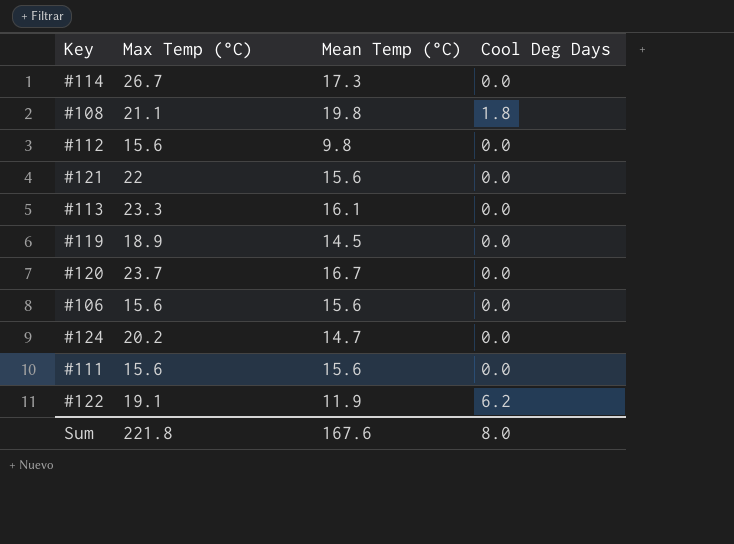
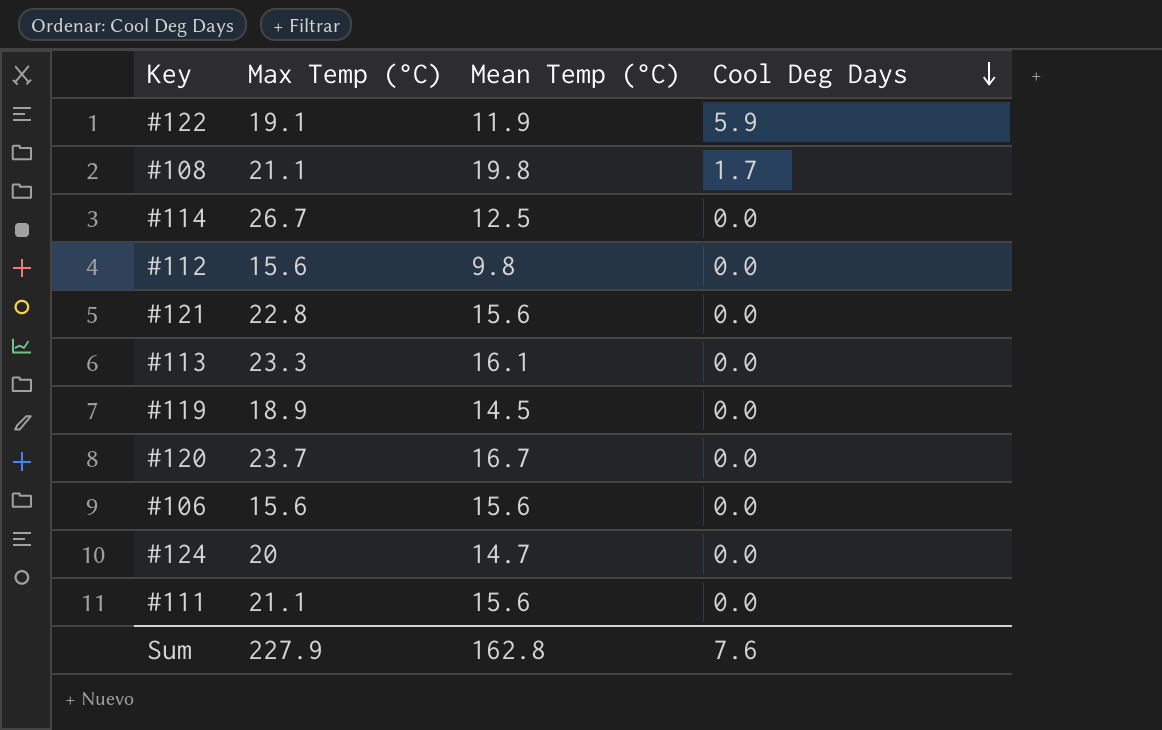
row order: none -> Cool Deg Days descending
#122 | Cool Deg Days: 6.2 -> 5.9
#108 | Cool Deg Days: 1.8 -> 1.7
#114 | Mean Temp (°C): 17.3 -> 12.5
#121 | Max Temp (°C): 22 -> 22.8
#124 | Max Temp (°C): 20.2 -> 20
#111 | Max Temp (°C): 15.6 -> 21.1
Sum | Max Temp (°C): 221.8 -> 227.9
Sum | Mean Temp (°C): 167.6 -> 162.8
Sum | Cool Deg Days: 8.0 -> 7.6

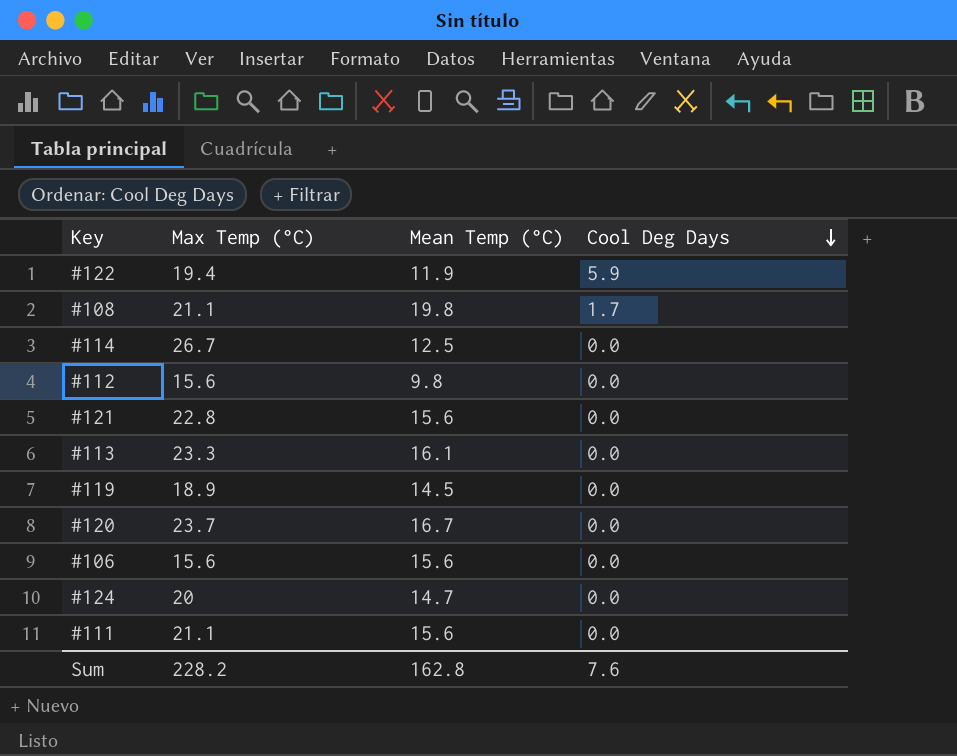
#122 | Max Temp (°C): 19.1 -> 19.4
Sum | Max Temp (°C): 227.9 -> 228.2

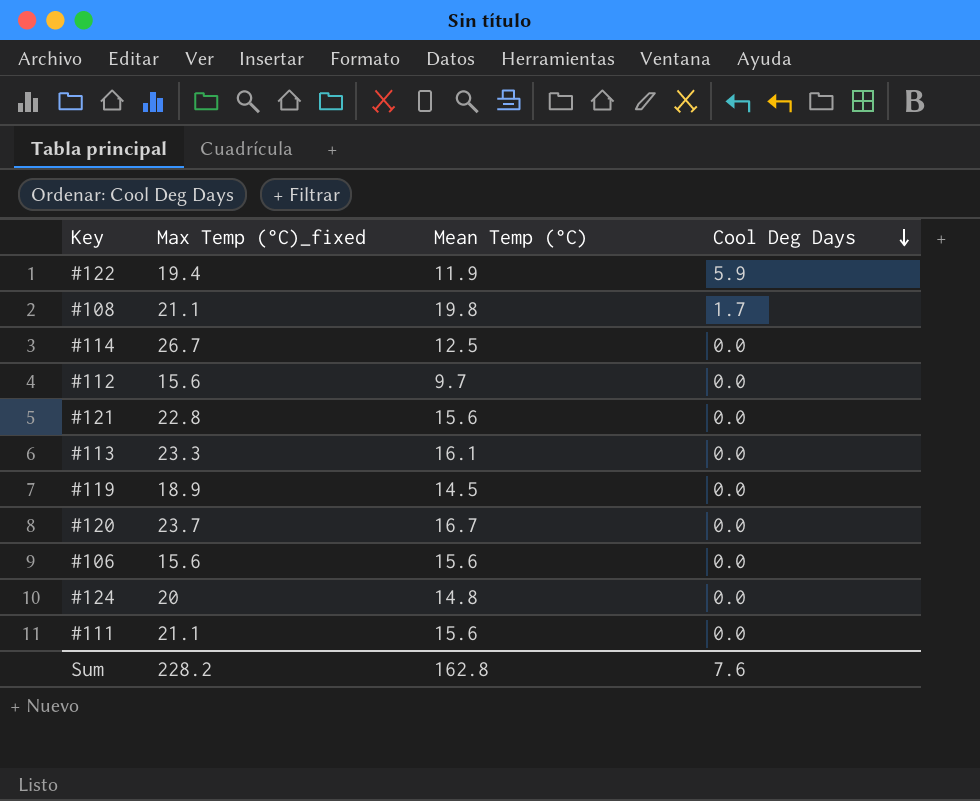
column name: Max Temp (°C) -> Max Temp (°C)_fixed
#112 | Mean Temp (°C): 9.8 -> 9.7
#124 | Mean Temp (°C): 14.7 -> 14.8

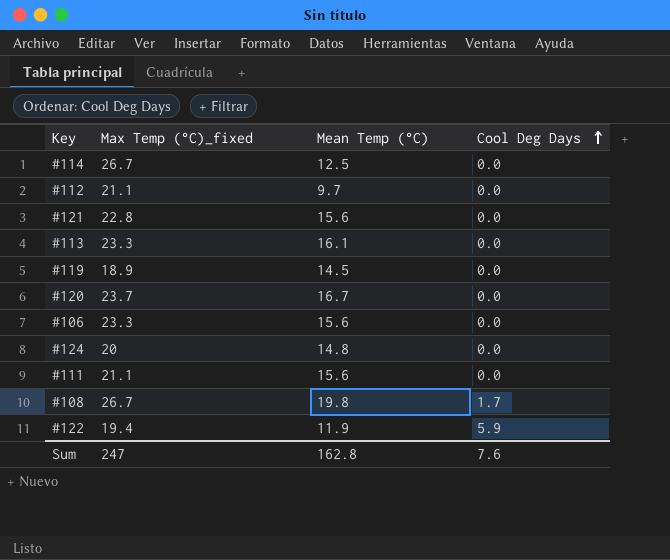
row order: Cool Deg Days descending -> Cool Deg Days ascending
#112 | Max Temp (°C)_fixed: 15.6 -> 21.1
#106 | Max Temp (°C)_fixed: 15.6 -> 23.3
#108 | Max Temp (°C)_fixed: 21.1 -> 26.7
Sum | Max Temp (°C)_fixed: 228.2 -> 247

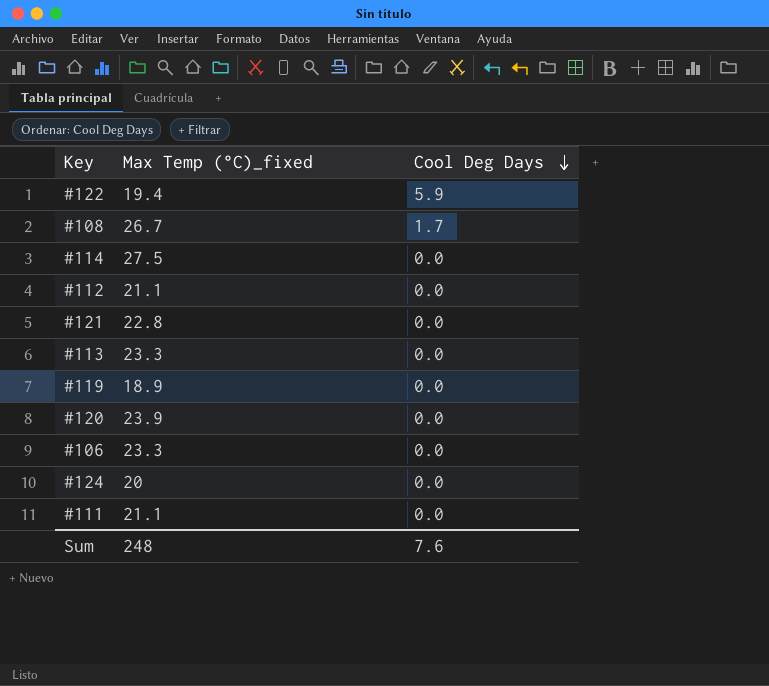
row order: Cool Deg Days ascending -> Cool Deg Days descending
column Mean Temp (°C) | position: 3 -> none
#114 | Max Temp (°C)_fixed: 26.7 -> 27.5
#120 | Max Temp (°C)_fixed: 23.7 -> 23.9
Sum | Max Temp (°C)_fixed: 247 -> 248

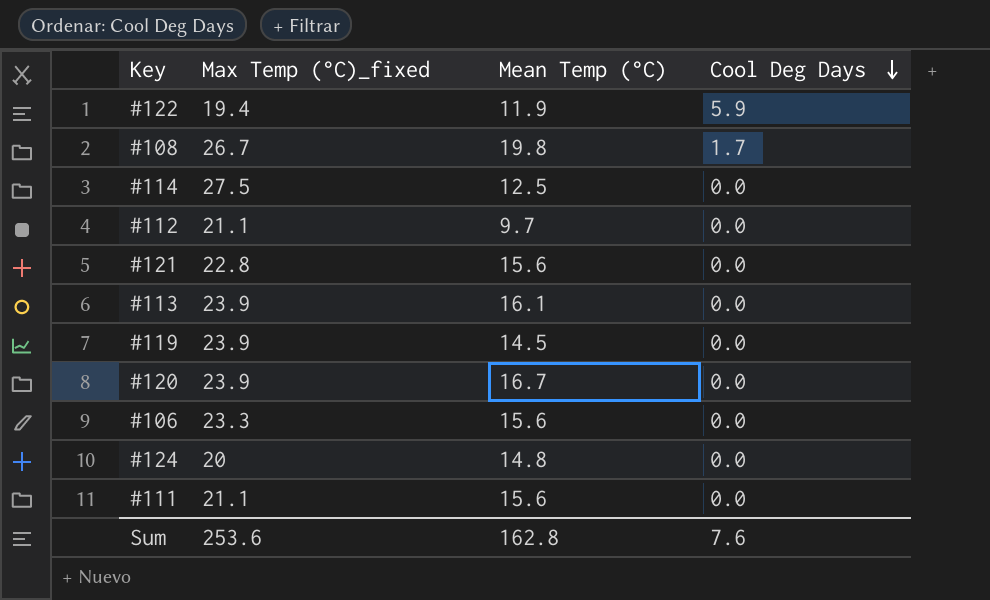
column Mean Temp (°C) | position: none -> 3
#113 | Max Temp (°C)_fixed: 23.3 -> 23.9
#119 | Max Temp (°C)_fixed: 18.9 -> 23.9
Sum | Max Temp (°C)_fixed: 248 -> 253.6

